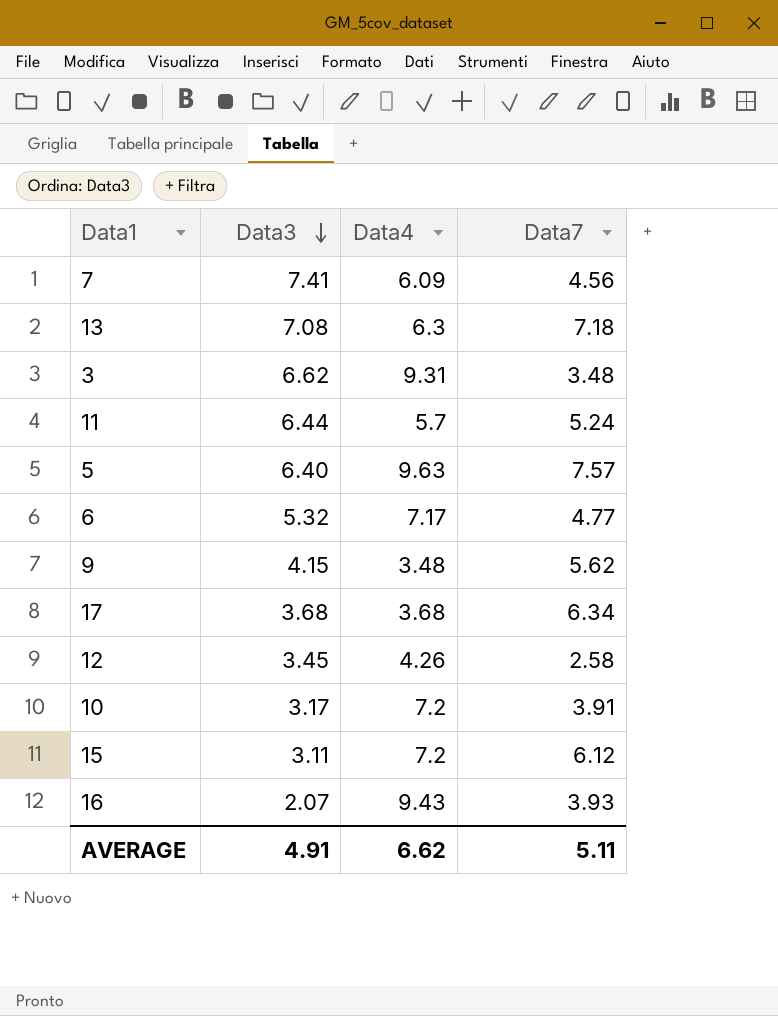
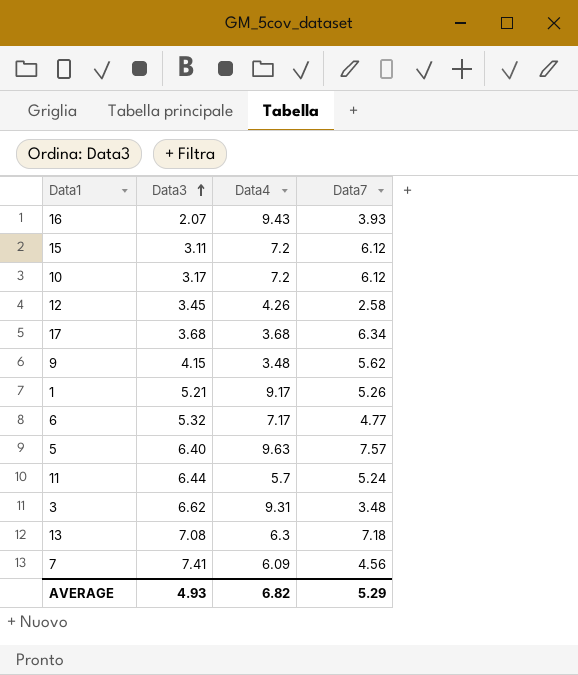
row order: Data3 descending -> Data3 ascending
10 | Data7: 3.91 -> 6.12
row 1: none -> 5.21 | 9.17 | 5.26
AVERAGE | Data3: 4.91 -> 4.93
AVERAGE | Data4: 6.62 -> 6.82
AVERAGE | Data7: 5.11 -> 5.29

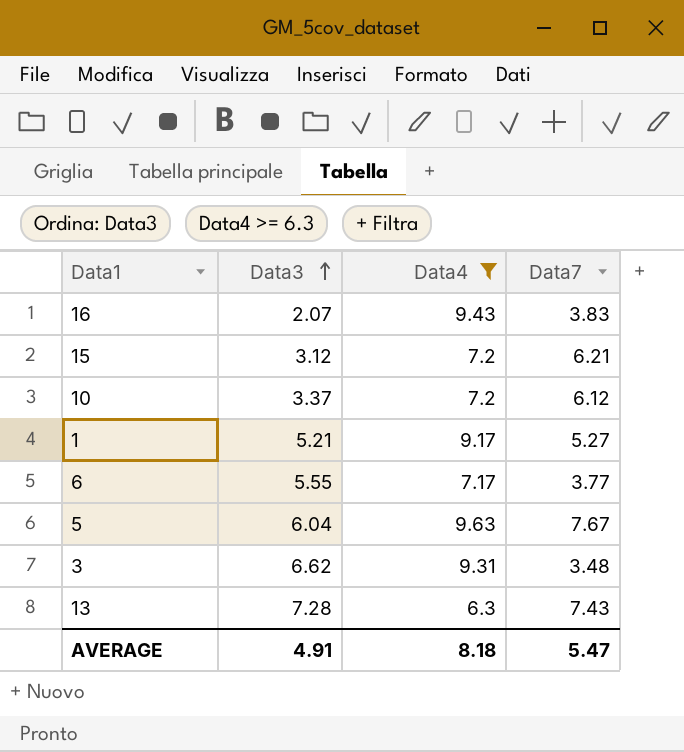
filter: none -> Data4 >= 6.3
16 | Data7: 3.93 -> 3.83
15 | Data3: 3.11 -> 3.12
15 | Data7: 6.12 -> 6.21
10 | Data3: 3.17 -> 3.37
1 | Data7: 5.26 -> 5.27
6 | Data3: 5.32 -> 5.55
6 | Data7: 4.77 -> 3.77
5 | Data3: 6.40 -> 6.04
5 | Data7: 7.57 -> 7.67
13 | Data3: 7.08 -> 7.28
13 | Data7: 7.18 -> 7.43
AVERAGE | Data3: 4.93 -> 4.91
AVERAGE | Data4: 6.82 -> 8.18
AVERAGE | Data7: 5.29 -> 5.47

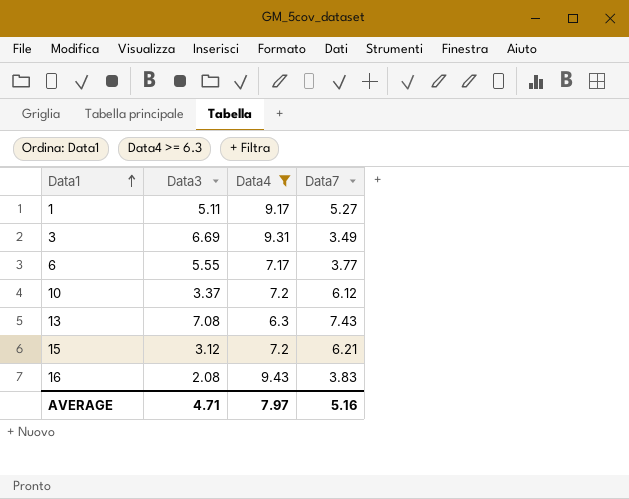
row order: Data3 ascending -> Data1 ascending
row 5: 6.04 | 9.63 | 7.67 -> none
1 | Data3: 5.21 -> 5.11
3 | Data3: 6.62 -> 6.69
3 | Data7: 3.48 -> 3.49
13 | Data3: 7.28 -> 7.08
16 | Data3: 2.07 -> 2.08
AVERAGE | Data3: 4.91 -> 4.71
AVERAGE | Data4: 8.18 -> 7.97
AVERAGE | Data7: 5.47 -> 5.16

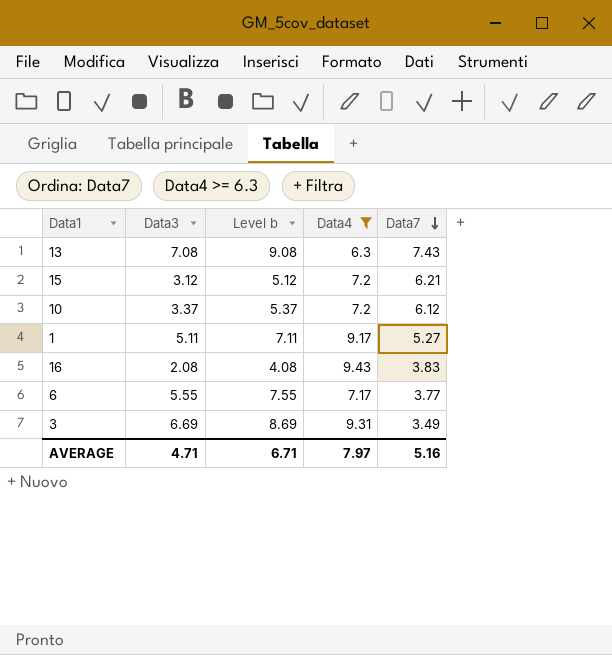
row order: Data1 ascending -> Data7 descending
column Level b | formula: none -> [Data3] + 2

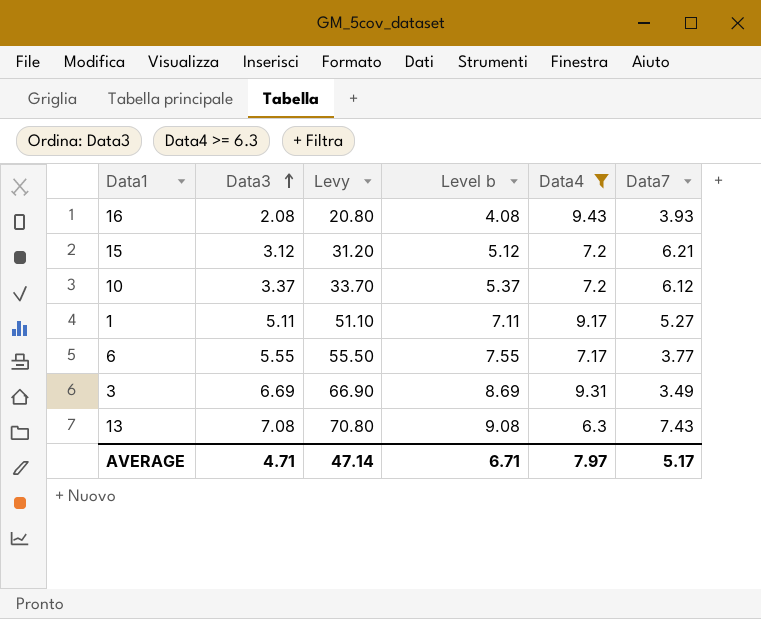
row order: Data7 descending -> Data3 ascending
column Levy | formula: none -> [Data3] * 10
16 | Data7: 3.83 -> 3.93
AVERAGE | Data7: 5.16 -> 5.17

